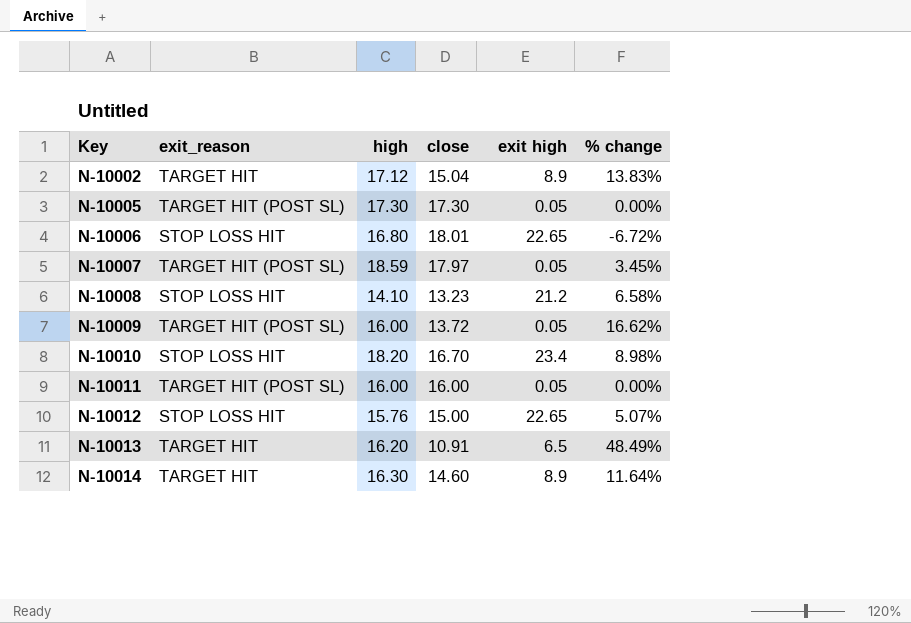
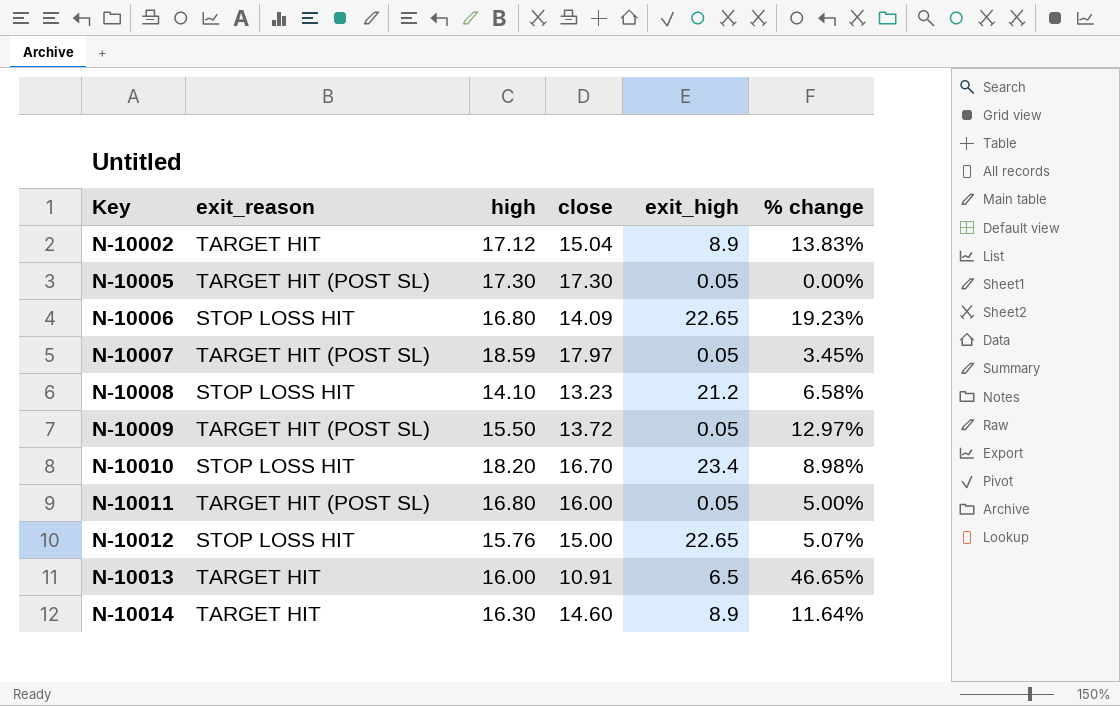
column name: exit high -> exit_high
N-10006 | close: 18.01 -> 14.09
N-10006 | % change: -6.72% -> 19.23%
N-10009 | high: 16.00 -> 15.50
N-10009 | % change: 16.62% -> 12.97%
N-10011 | high: 16.00 -> 16.80
N-10011 | % change: 0.00% -> 5.00%
N-10013 | high: 16.20 -> 16.00
N-10013 | % change: 48.49% -> 46.65%

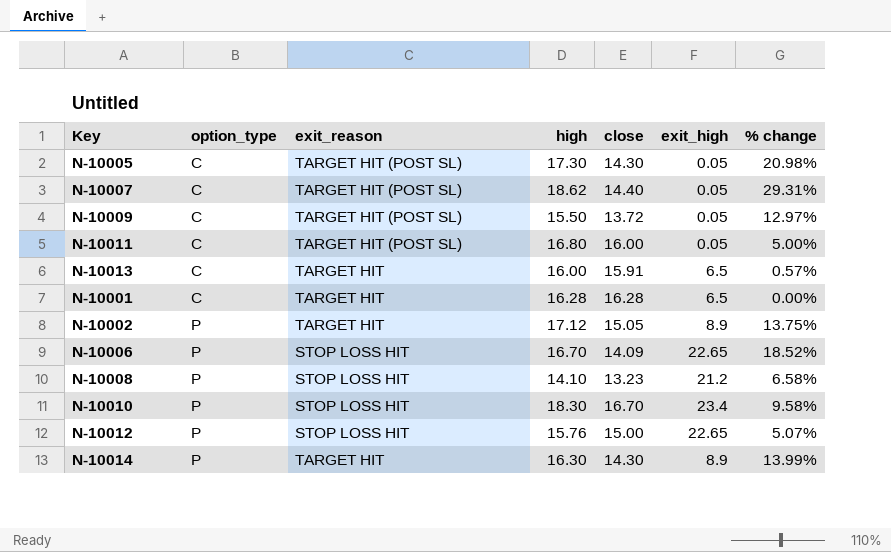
row order: Key ascending -> option_type ascending
column option_type | position: none -> 2
N-10005 | close: 17.30 -> 14.30
N-10005 | % change: 0.00% -> 20.98%
N-10007 | high: 18.59 -> 18.62
N-10007 | close: 17.97 -> 14.40
N-10007 | % change: 3.45% -> 29.31%
N-10013 | close: 10.91 -> 15.91
N-10013 | % change: 46.65% -> 0.57%
row N-10001: none -> C | TARGET HIT | 16.28 | 16.28 | 6.5 | 0.00%
N-10002 | close: 15.04 -> 15.05
N-10002 | % change: 13.83% -> 13.75%
N-10006 | high: 16.80 -> 16.70
N-10006 | % change: 19.23% -> 18.52%
N-10010 | high: 18.20 -> 18.30
N-10010 | % change: 8.98% -> 9.58%
N-10014 | close: 14.60 -> 14.30
N-10014 | % change: 11.64% -> 13.99%

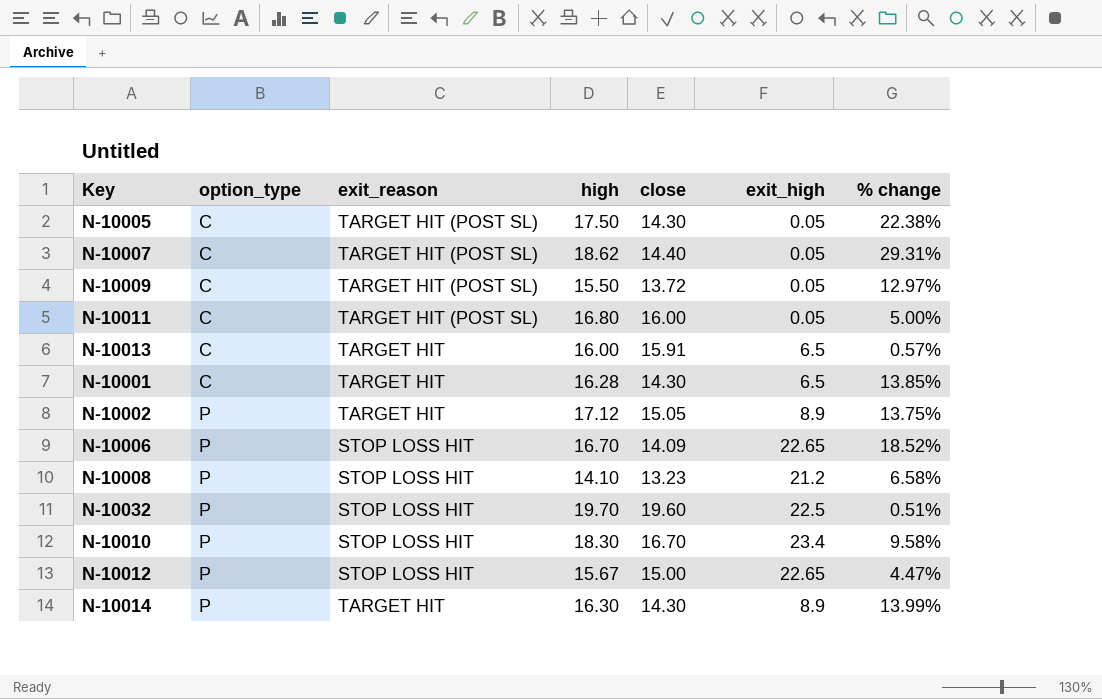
N-10005 | high: 17.30 -> 17.50
N-10005 | % change: 20.98% -> 22.38%
N-10001 | close: 16.28 -> 14.30
N-10001 | % change: 0.00% -> 13.85%
row N-10032: none -> P | STOP LOSS HIT | 19.70 | 19.60 | 22.5 | 0.51%
N-10012 | high: 15.76 -> 15.67
N-10012 | % change: 5.07% -> 4.47%

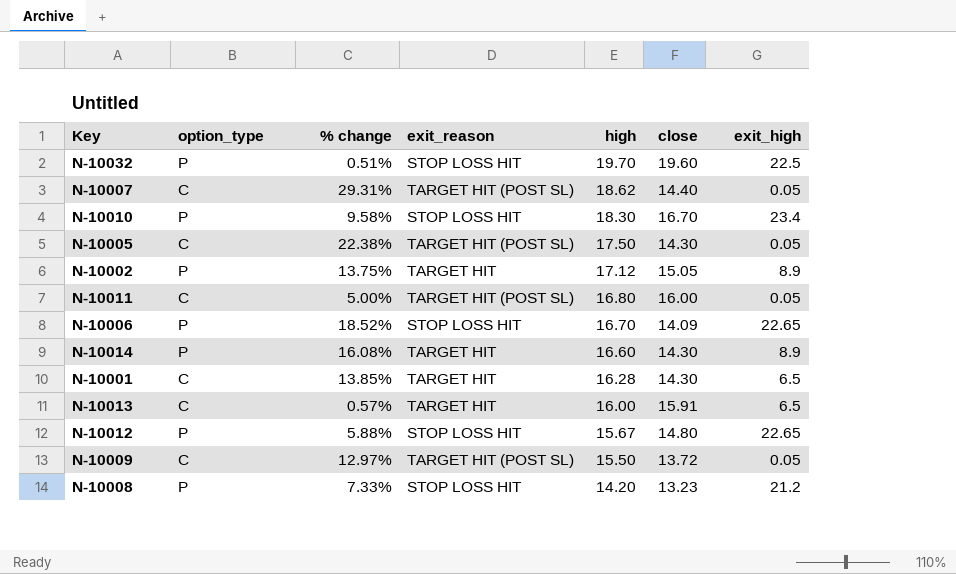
row order: option_type ascending -> high descending
column % change | position: 7 -> 3
N-10014 | % change: 13.99% -> 16.08%
N-10014 | high: 16.30 -> 16.60
N-10012 | % change: 4.47% -> 5.88%
N-10012 | close: 15.00 -> 14.80
N-10008 | % change: 6.58% -> 7.33%
N-10008 | high: 14.10 -> 14.20

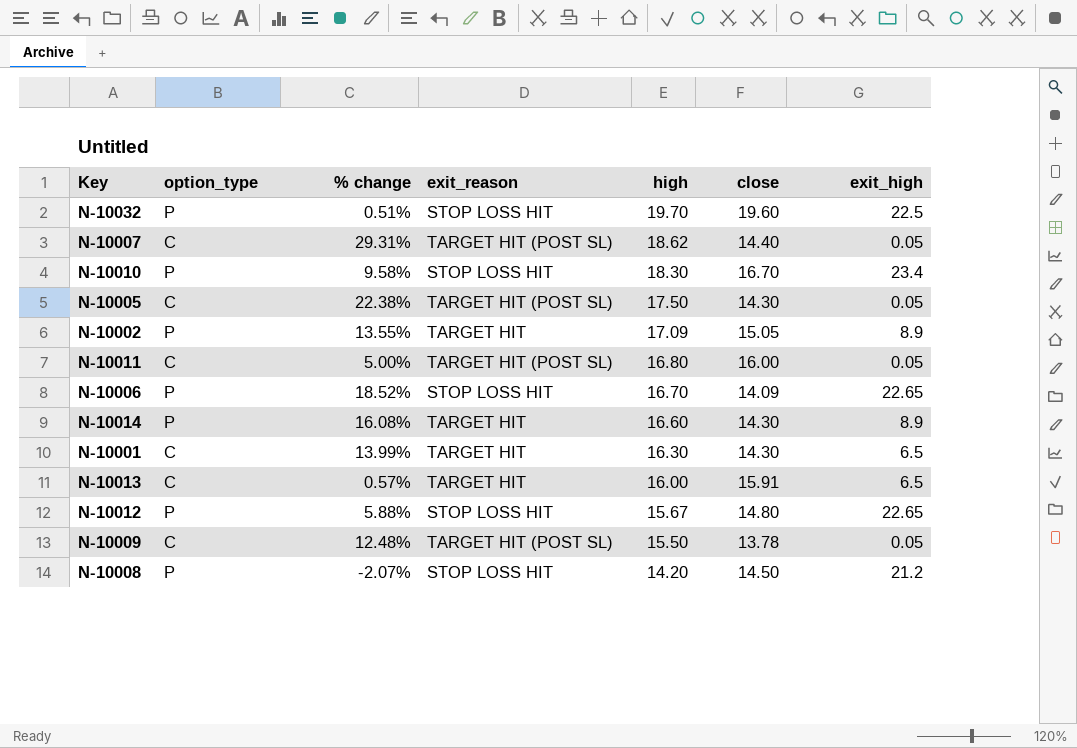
N-10002 | % change: 13.75% -> 13.55%
N-10002 | high: 17.12 -> 17.09
N-10001 | % change: 13.85% -> 13.99%
N-10001 | high: 16.28 -> 16.30
N-10009 | % change: 12.97% -> 12.48%
N-10009 | close: 13.72 -> 13.78
N-10008 | % change: 7.33% -> -2.07%
N-10008 | close: 13.23 -> 14.50

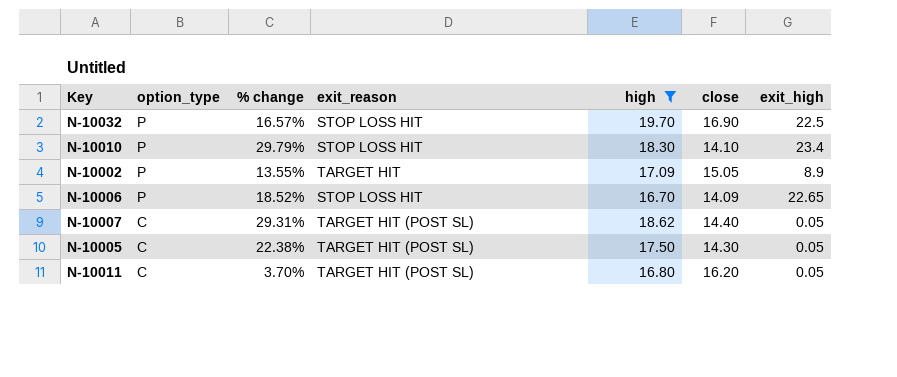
filter: none -> high >= 16.70
row order: high descending -> option_type descending
N-10032 | % change: 0.51% -> 16.57%
N-10032 | close: 19.60 -> 16.90
N-10010 | % change: 9.58% -> 29.79%
N-10010 | close: 16.70 -> 14.10
N-10011 | % change: 5.00% -> 3.70%
N-10011 | close: 16.00 -> 16.20

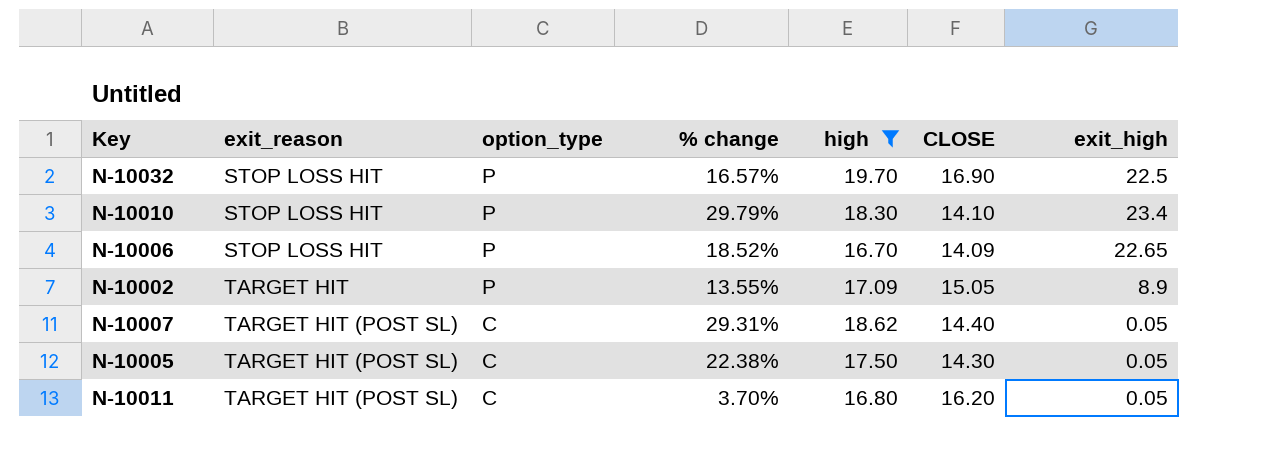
row order: option_type descending -> exit_reason ascending
column exit_reason | position: 4 -> 2
column name: close -> CLOSE

